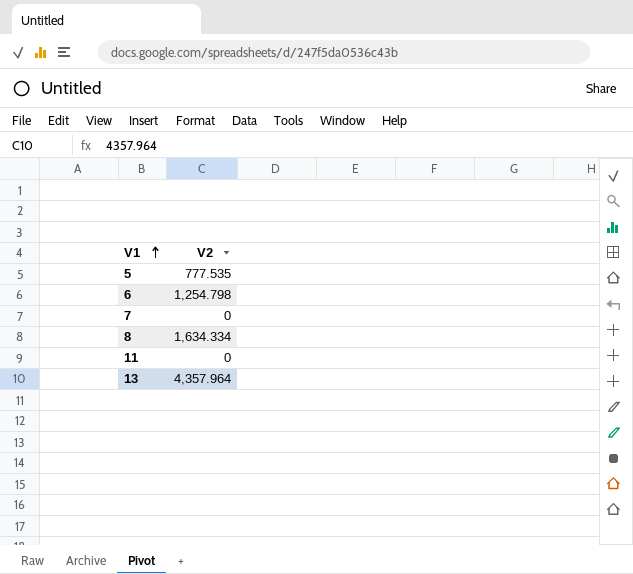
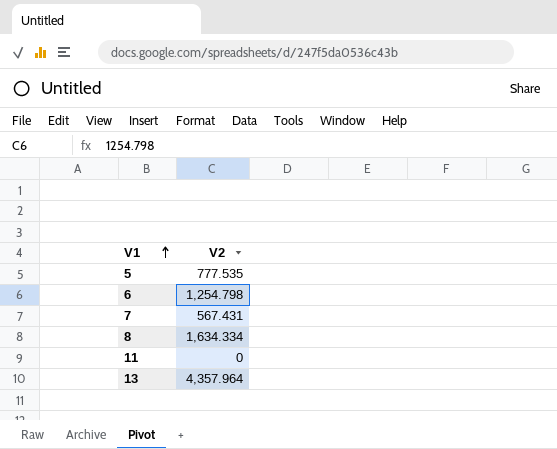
7 | V2: 0 -> 567.431

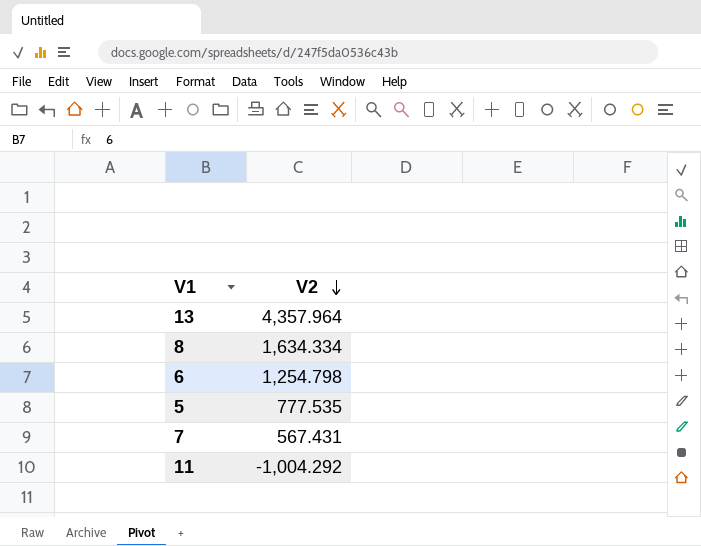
row order: V1 ascending -> V2 descending
11 | V2: 0 -> -1,004.292

